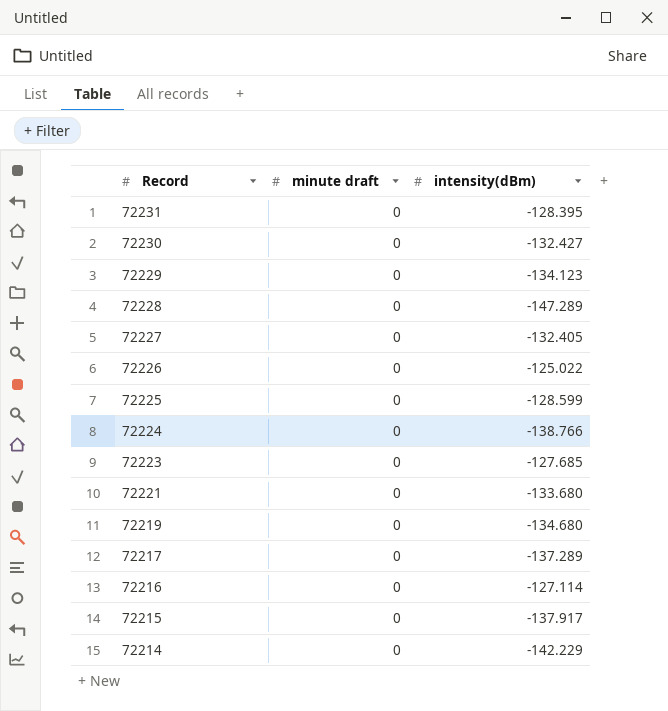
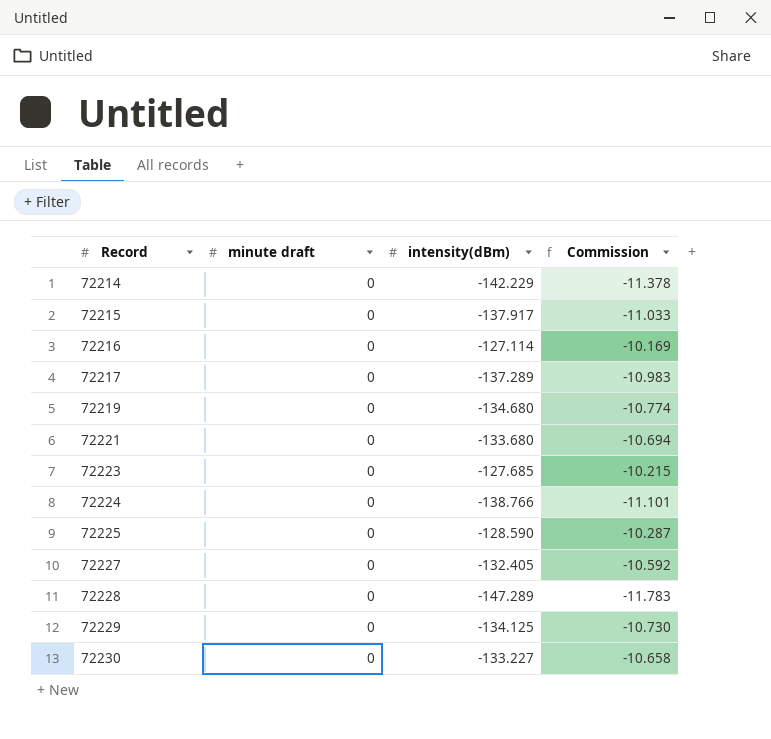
row order: Record descending -> Record ascending
column Commission | formula: none -> [intensity(dBm)] * 0.08
row 72231: 0 | -128.395 -> none
row 72226: 0 | -125.022 -> none
72225 | intensity(dBm): -128.599 -> -128.590
72229 | intensity(dBm): -134.123 -> -134.125
72230 | intensity(dBm): -132.427 -> -133.227

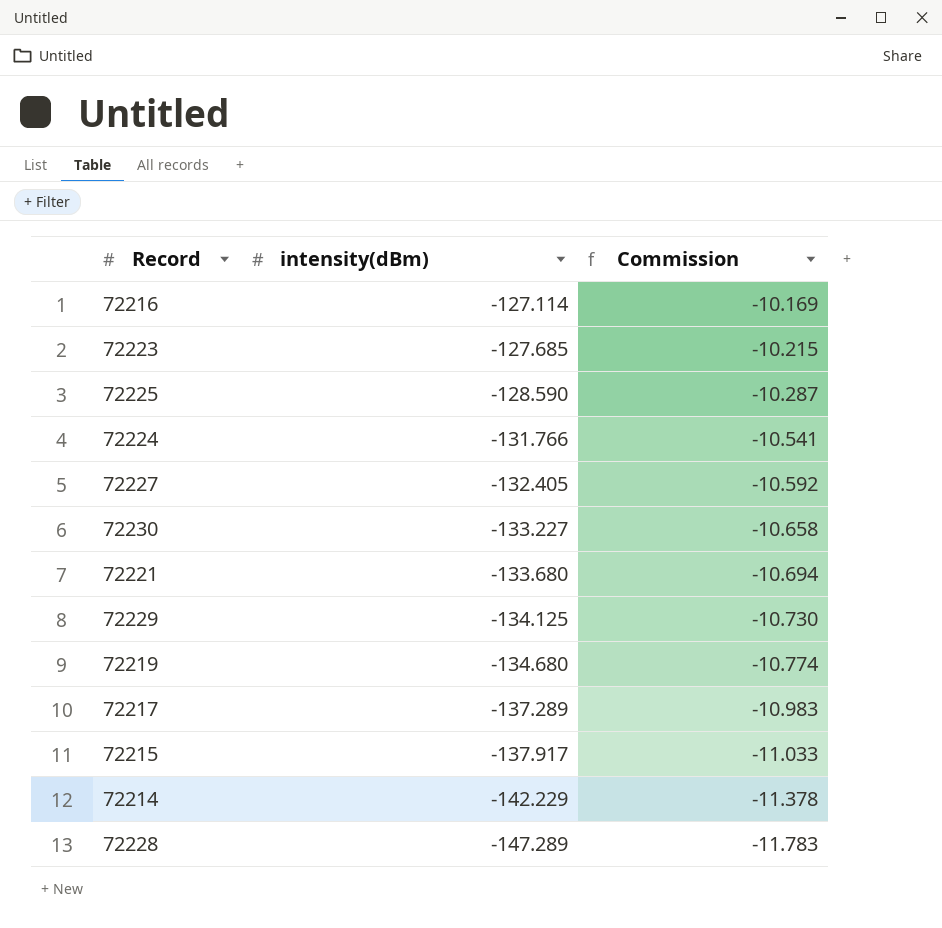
row order: Record ascending -> intensity(dBm) descending
column minute draft | position: 2 -> none
72224 | intensity(dBm): -138.766 -> -131.766
72224 | Commission: -11.101 -> -10.541

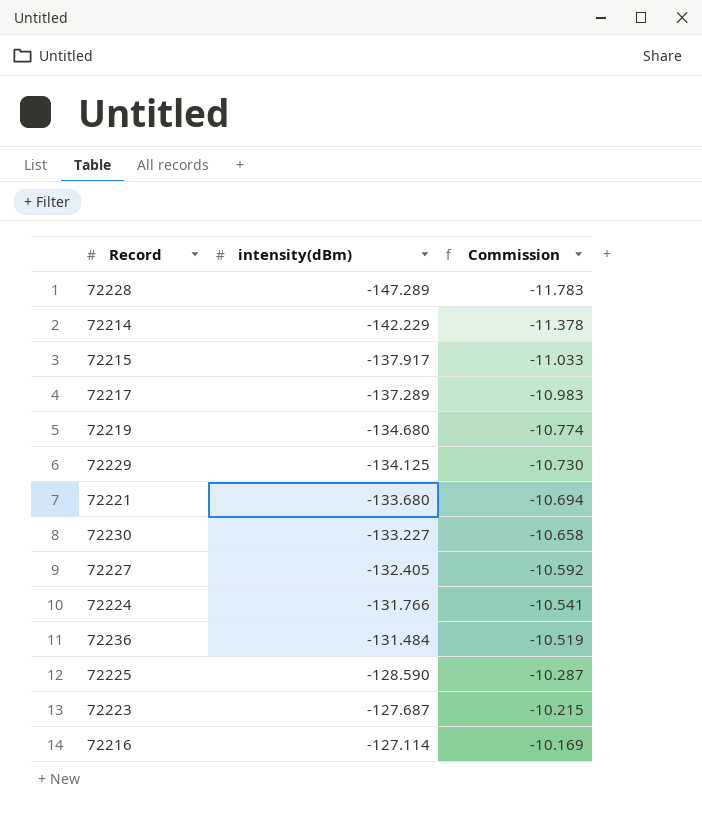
row order: intensity(dBm) descending -> intensity(dBm) ascending
row 72236: none -> -131.484 | -10.519
72223 | intensity(dBm): -127.685 -> -127.687

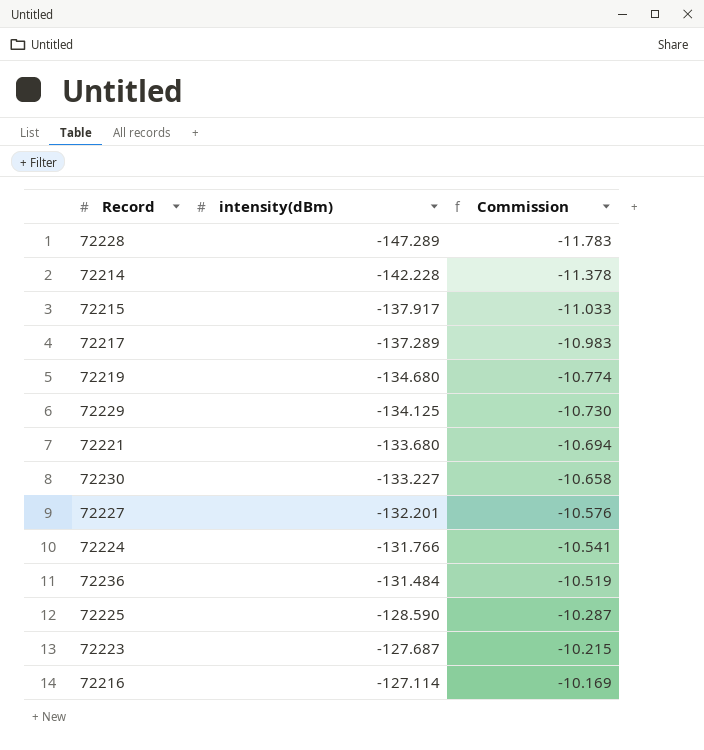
72214 | intensity(dBm): -142.229 -> -142.228
72227 | intensity(dBm): -132.405 -> -132.201
72227 | Commission: -10.592 -> -10.576

